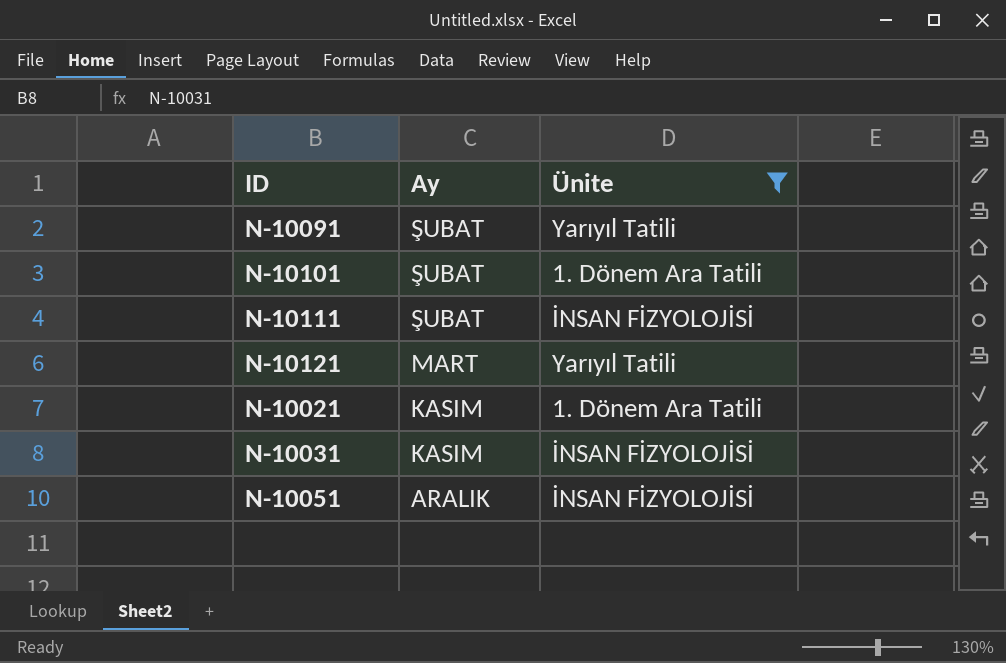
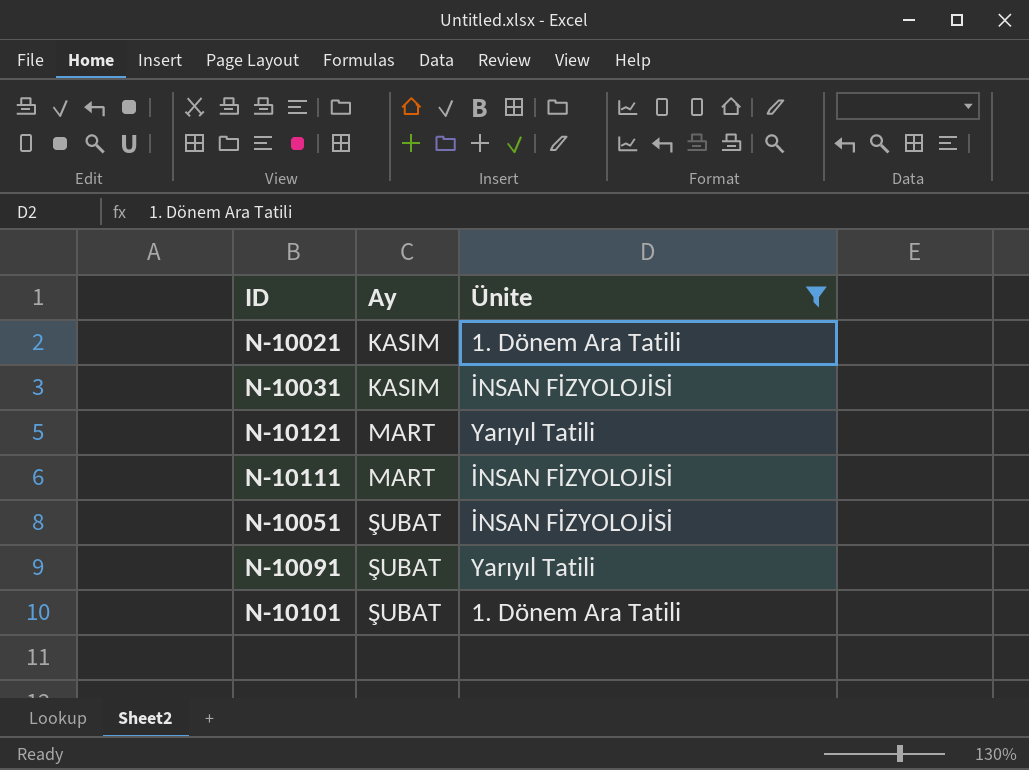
row order: Ay descending -> Ay ascending
N-10111 | Ay: ŞUBAT -> MART
N-10051 | Ay: ARALIK -> ŞUBAT

